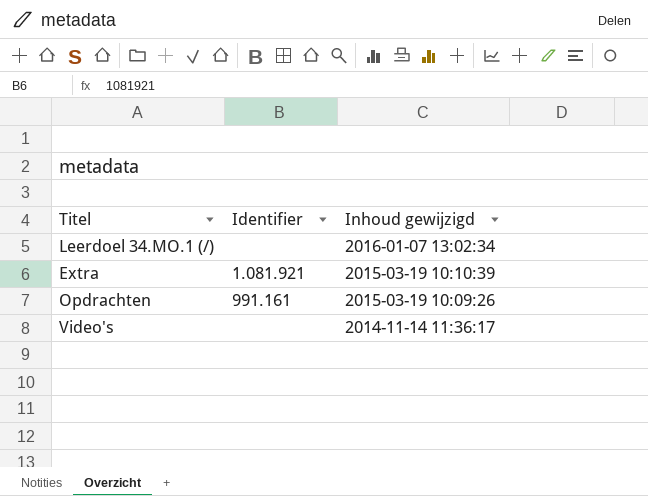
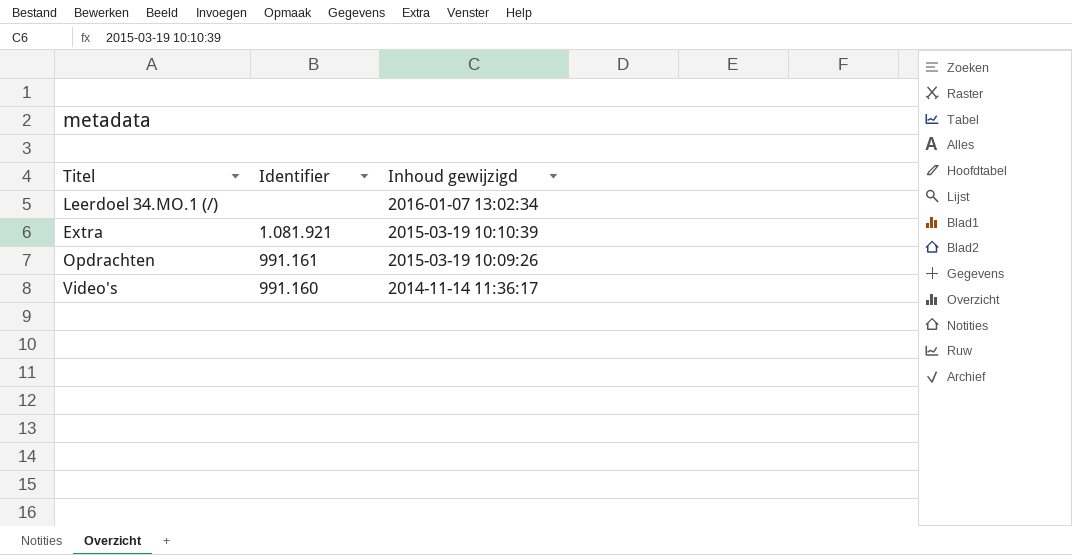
Video's | Identifier: none -> 991.160

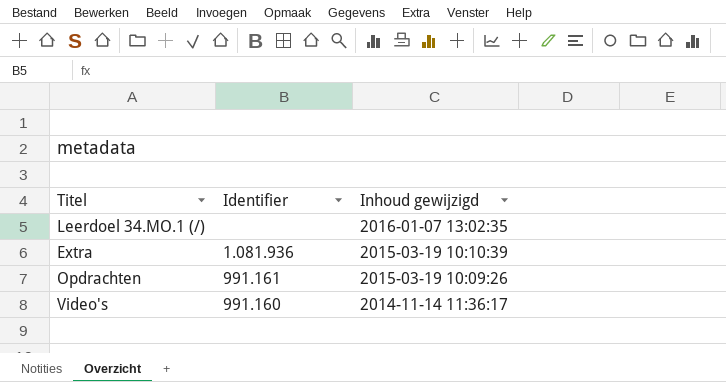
Leerdoel 34.MO.1 (/) | Inhoud gewijzigd: 2016-01-07 13:02:34 -> 2016-01-07 13:02:35
Extra | Identifier: 1.081.921 -> 1.081.936

